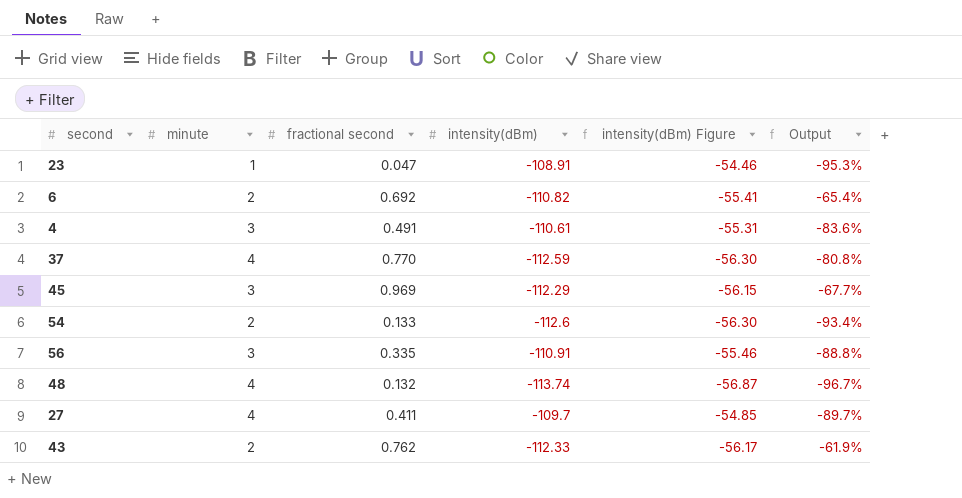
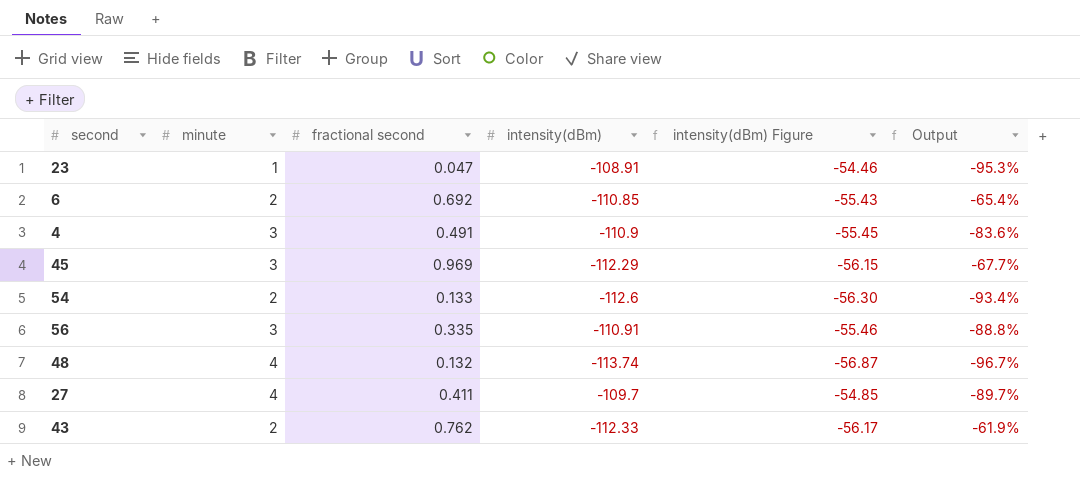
row 37: 4 | 0.770 | -112.59 | -56.30 | -80.8% -> none
6 | intensity(dBm): -110.82 -> -110.85
6 | intensity(dBm) Figure: -55.41 -> -55.43
4 | intensity(dBm): -110.61 -> -110.9
4 | intensity(dBm) Figure: -55.31 -> -55.45

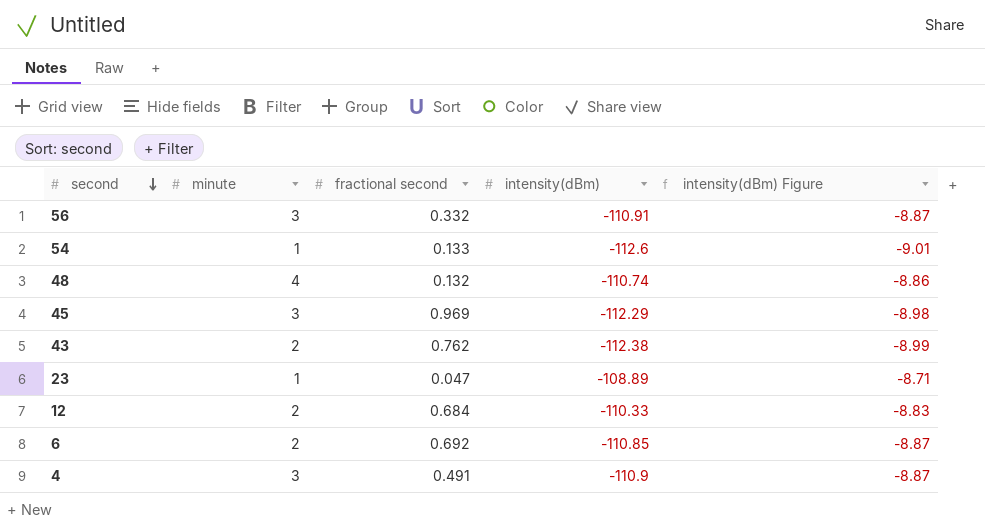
row order: none -> second descending
column Output | formula: ([fractional second] - [minute]) / [minute] -> none
column intensity(dBm) Figure | formula: [intensity(dBm)] * 0.5 -> [intensity(dBm)] * 0.08
row 27: 4 | 0.411 | -109.7 | -54.85 | -89.7% -> none
56 | fractional second: 0.335 -> 0.332
54 | minute: 2 -> 1
48 | intensity(dBm): -113.74 -> -110.74
43 | intensity(dBm): -112.33 -> -112.38
23 | intensity(dBm): -108.91 -> -108.89
row 12: none -> 2 | 0.684 | -110.33 | -8.83

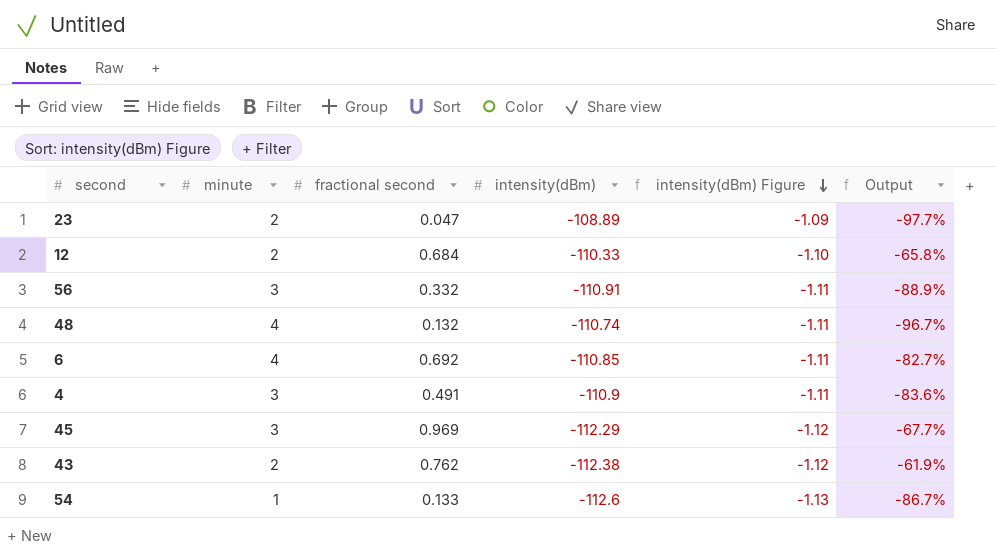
row order: second descending -> intensity(dBm) Figure descending
column intensity(dBm) Figure | formula: [intensity(dBm)] * 0.08 -> [intensity(dBm)] * 0.01
column Output | formula: none -> ([fractional second] - [minute]) / [minute]
23 | minute: 1 -> 2
6 | minute: 2 -> 4

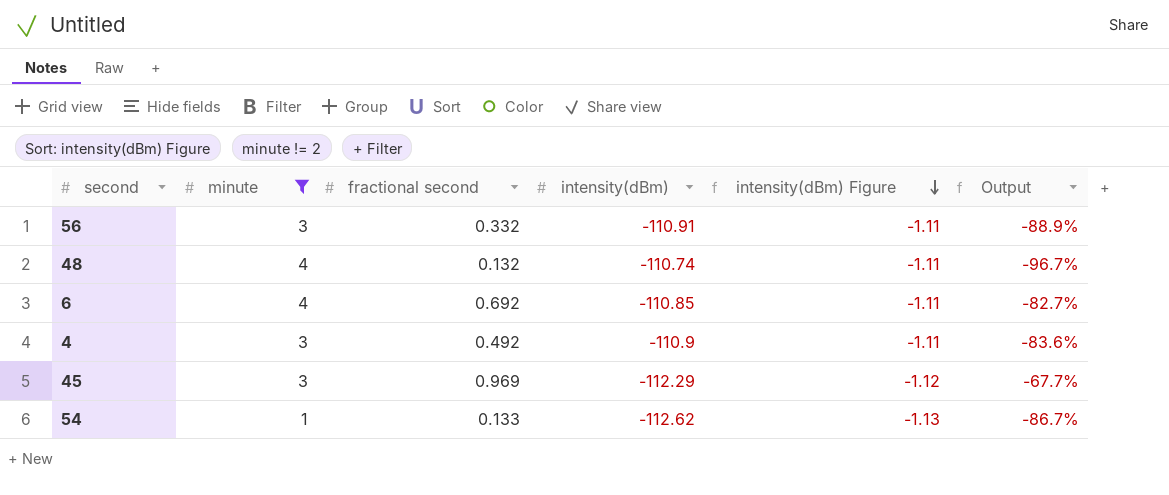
filter: none -> minute != 2
4 | fractional second: 0.491 -> 0.492
54 | intensity(dBm): -112.6 -> -112.62

